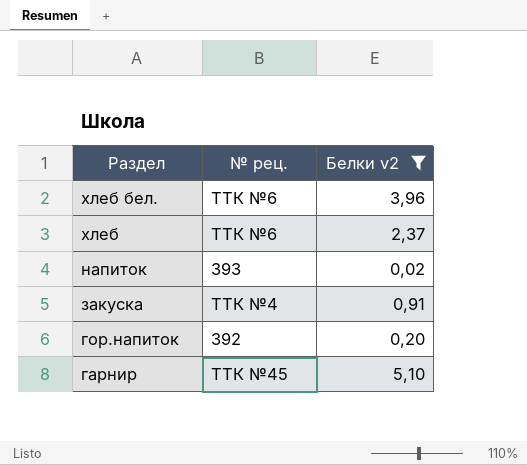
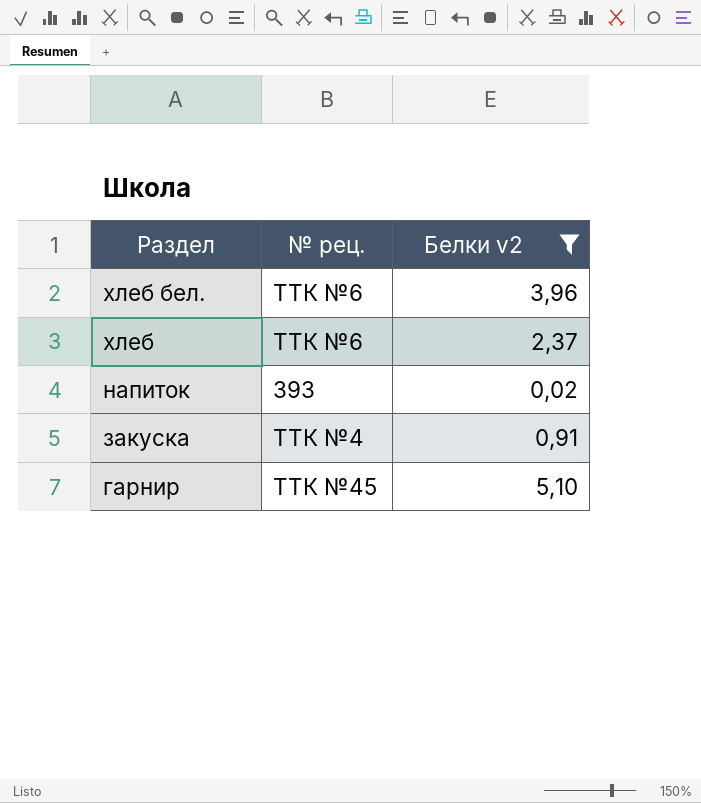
row гор.напиток: 392 | 0,20 -> none

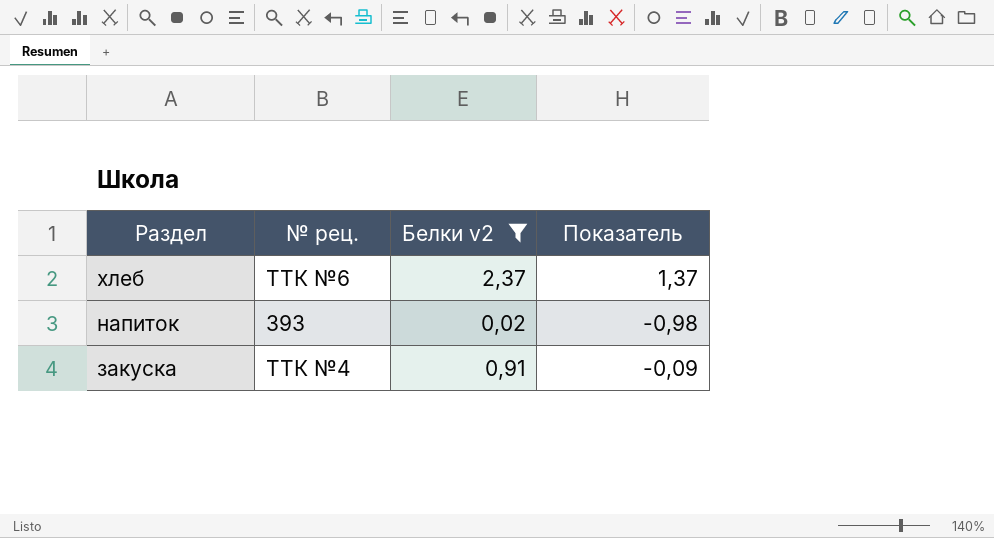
column Показатель | formula: none -> [Белки v2] - 1
row хлеб бел.: ТТК №6 | 3,96 -> none
row гарнир: ТТК №45 | 5,10 -> none

